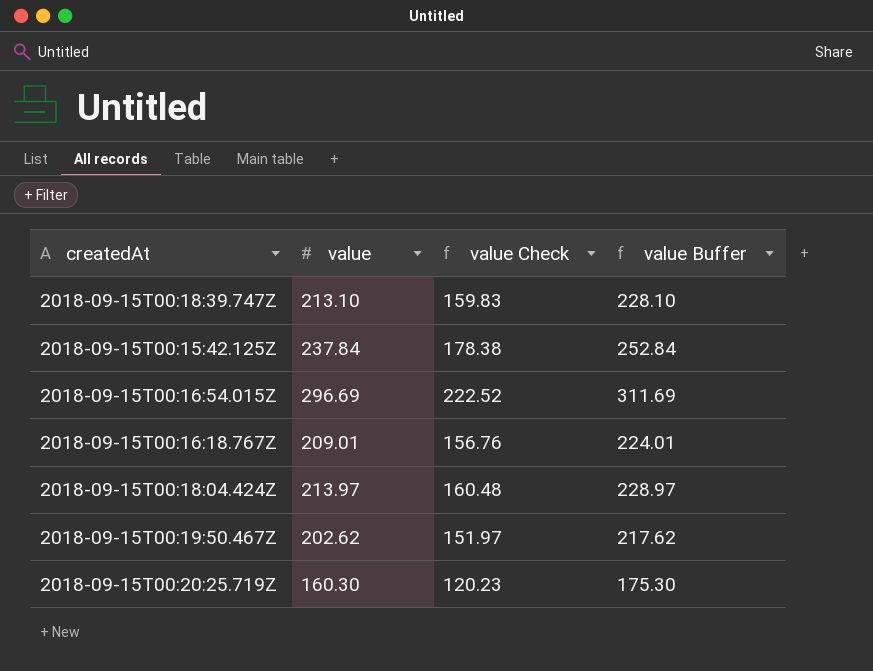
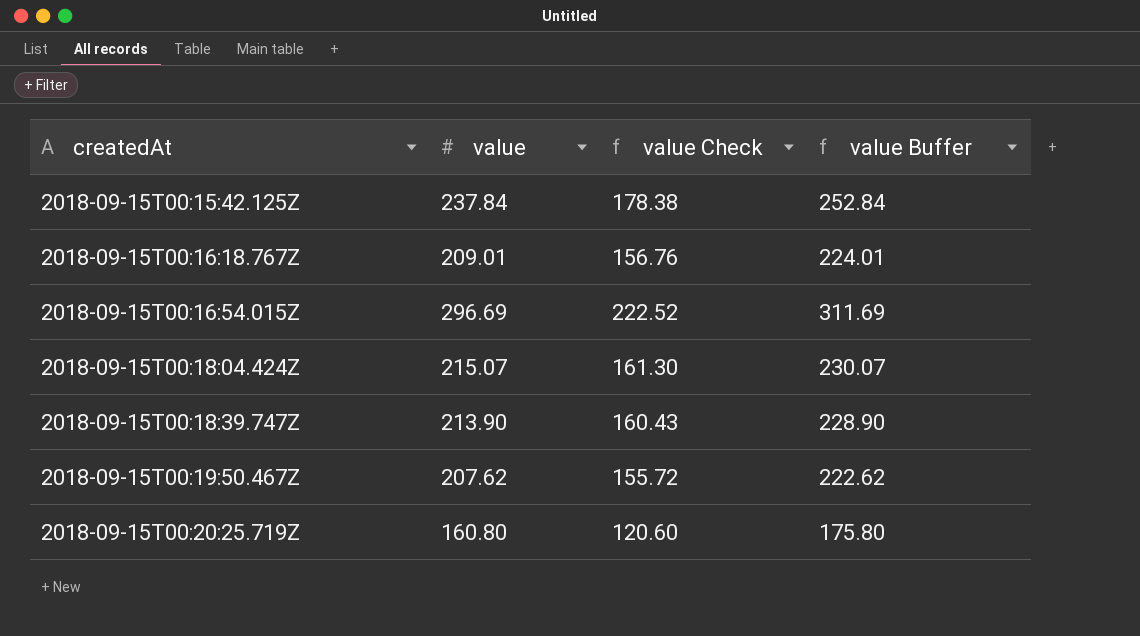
row order: none -> createdAt ascending
2018-09-15T00:18:04.424Z | value: 213.97 -> 215.07
2018-09-15T00:18:04.424Z | value Check: 160.48 -> 161.30
2018-09-15T00:18:04.424Z | value Buffer: 228.97 -> 230.07
2018-09-15T00:18:39.747Z | value: 213.10 -> 213.90
2018-09-15T00:18:39.747Z | value Check: 159.83 -> 160.43
2018-09-15T00:18:39.747Z | value Buffer: 228.10 -> 228.90
2018-09-15T00:19:50.467Z | value: 202.62 -> 207.62
2018-09-15T00:19:50.467Z | value Check: 151.97 -> 155.72
2018-09-15T00:19:50.467Z | value Buffer: 217.62 -> 222.62
2018-09-15T00:20:25.719Z | value: 160.30 -> 160.80
2018-09-15T00:20:25.719Z | value Check: 120.23 -> 120.60
2018-09-15T00:20:25.719Z | value Buffer: 175.30 -> 175.80

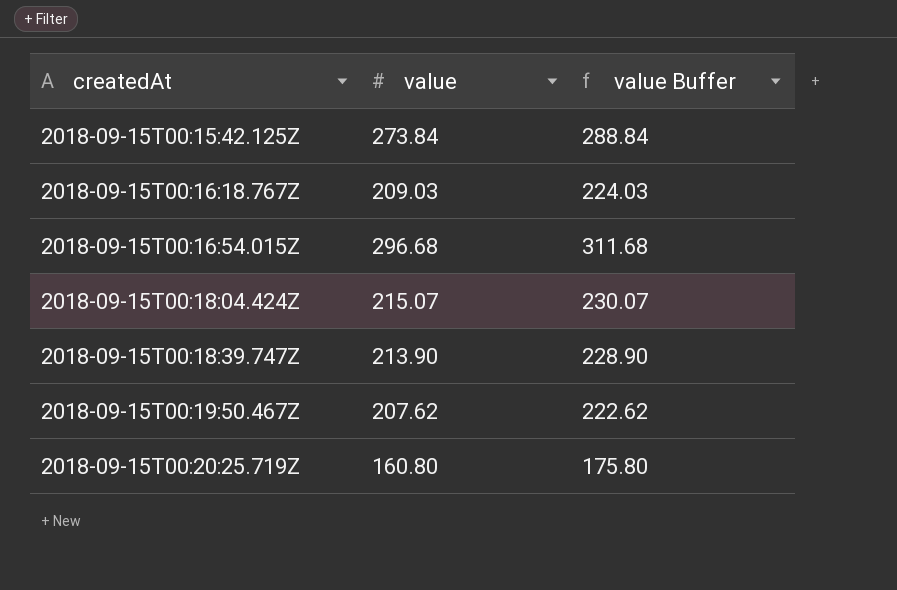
column value Check | formula: [value] * 0.75 -> none
2018-09-15T00:15:42.125Z | value: 237.84 -> 273.84
2018-09-15T00:15:42.125Z | value Buffer: 252.84 -> 288.84
2018-09-15T00:16:18.767Z | value: 209.01 -> 209.03
2018-09-15T00:16:18.767Z | value Buffer: 224.01 -> 224.03
2018-09-15T00:16:54.015Z | value: 296.69 -> 296.68
2018-09-15T00:16:54.015Z | value Buffer: 311.69 -> 311.68

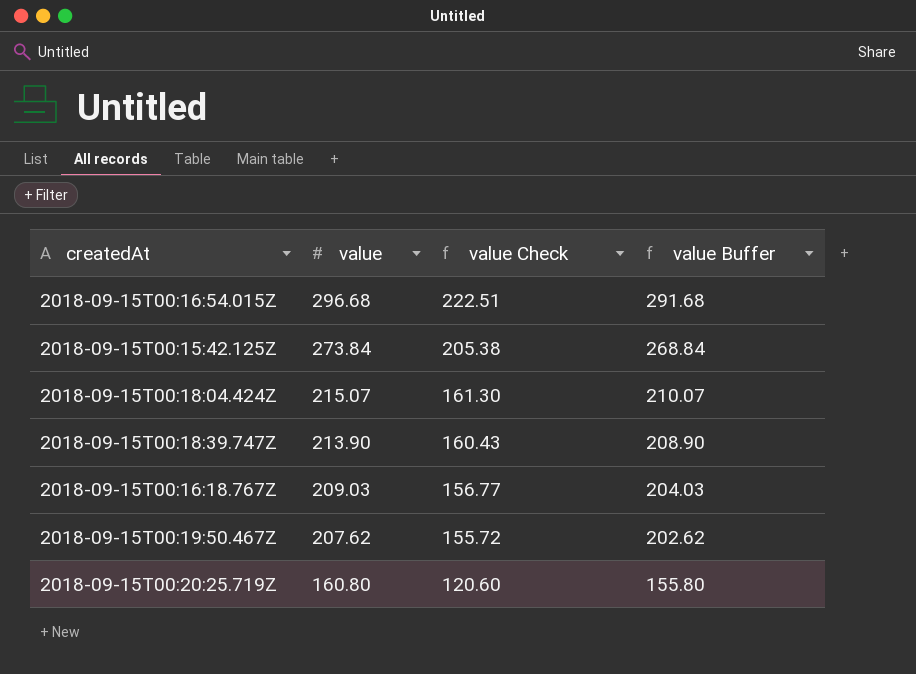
row order: createdAt ascending -> value descending
column value Check | formula: none -> [value] * 0.75
column value Buffer | formula: [value] + 15 -> [value] - 5

